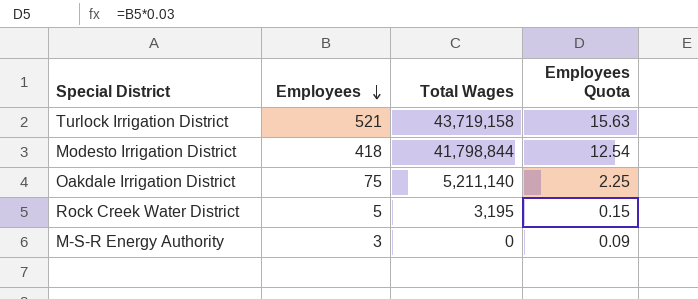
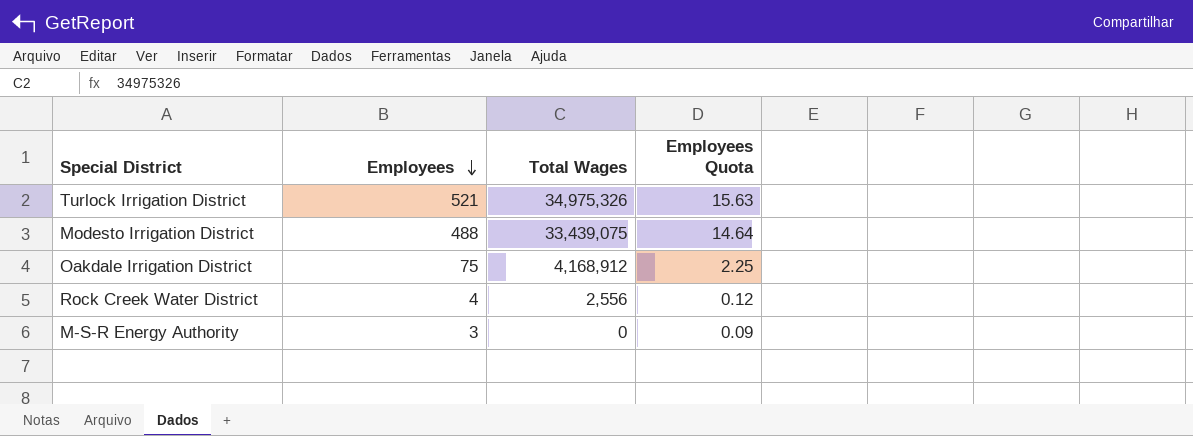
Turlock Irrigation District | Total Wages: 43,719,158 -> 34,975,326
Modesto Irrigation District | Employees: 418 -> 488
Modesto Irrigation District | Total Wages: 41,798,844 -> 33,439,075
Modesto Irrigation District | Employees Quota: 12.54 -> 14.64
Oakdale Irrigation District | Total Wages: 5,211,140 -> 4,168,912
Rock Creek Water District | Employees: 5 -> 4
Rock Creek Water District | Total Wages: 3,195 -> 2,556
Rock Creek Water District | Employees Quota: 0.15 -> 0.12

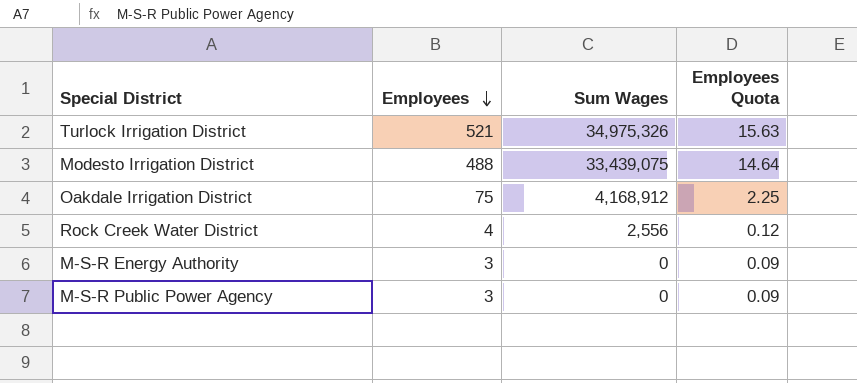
column name: Total Wages -> Sum Wages
row M-S-R Public Power Agency: none -> 3 | 0 | 0.09

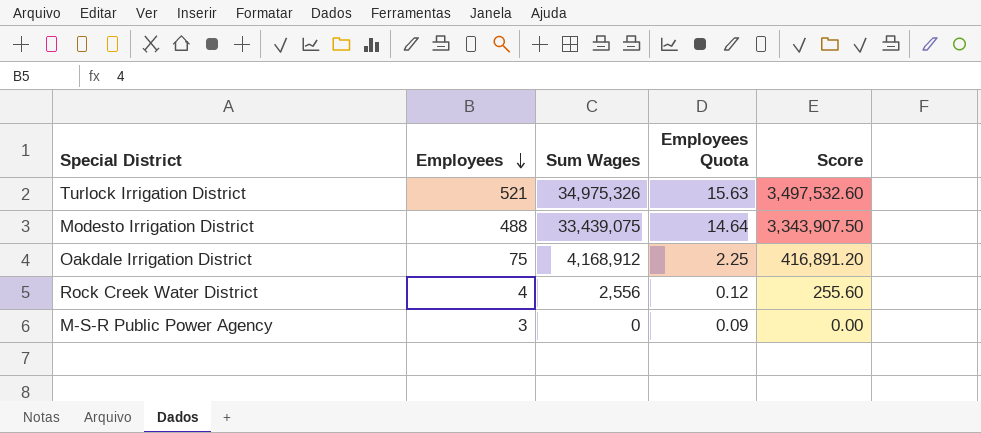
column Score | formula: none -> [Sum Wages] * 0.1
row M-S-R Energy Authority: 3 | 0 | 0.09 -> none

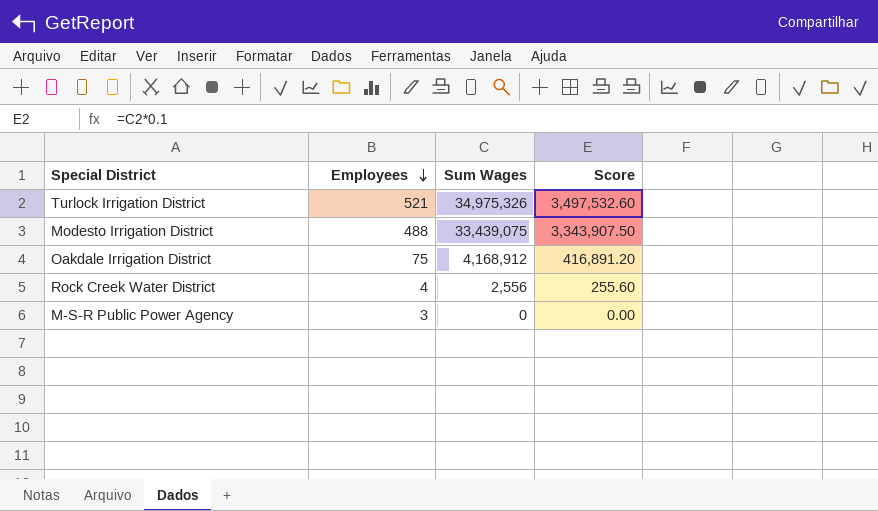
column Employees Quota | formula: [Employees] * 0.03 -> none

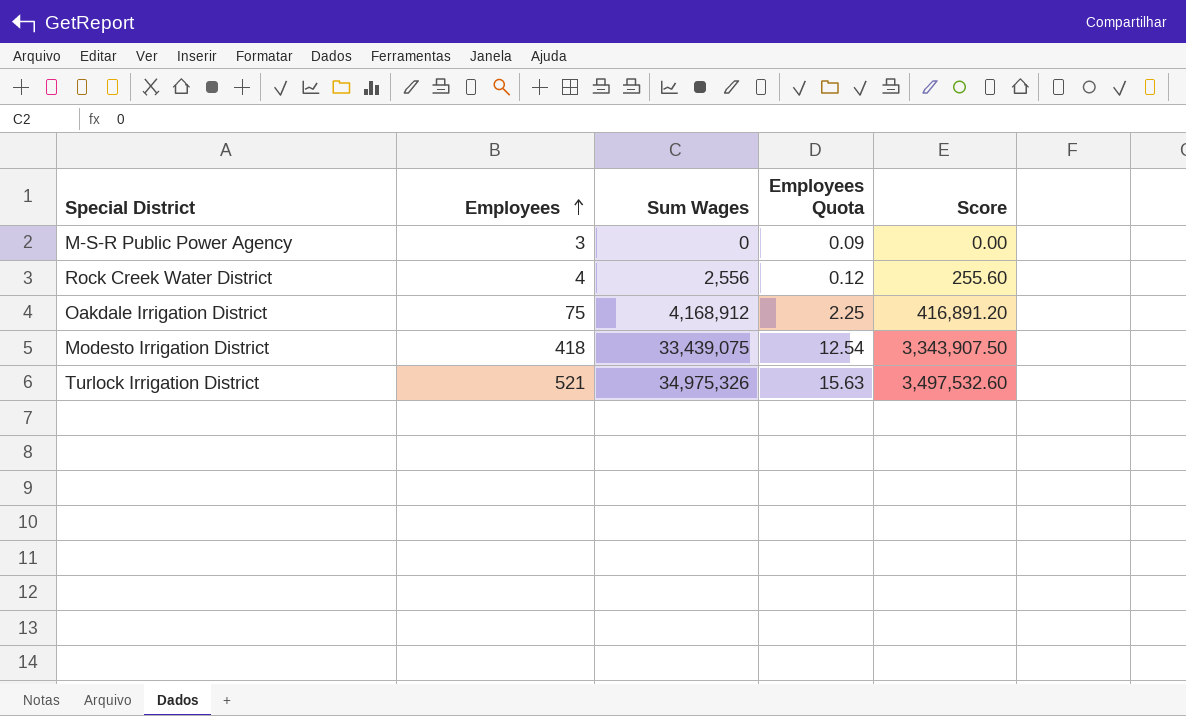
row order: Employees descending -> Employees ascending
column Employees Quota | formula: none -> [Employees] * 0.03
Modesto Irrigation District | Employees: 488 -> 418

